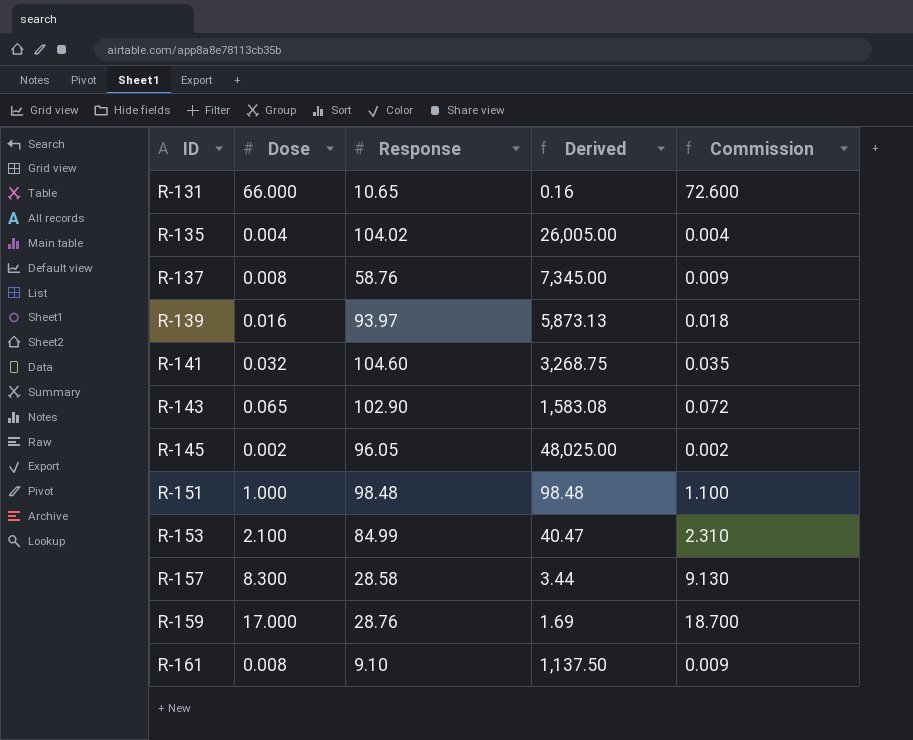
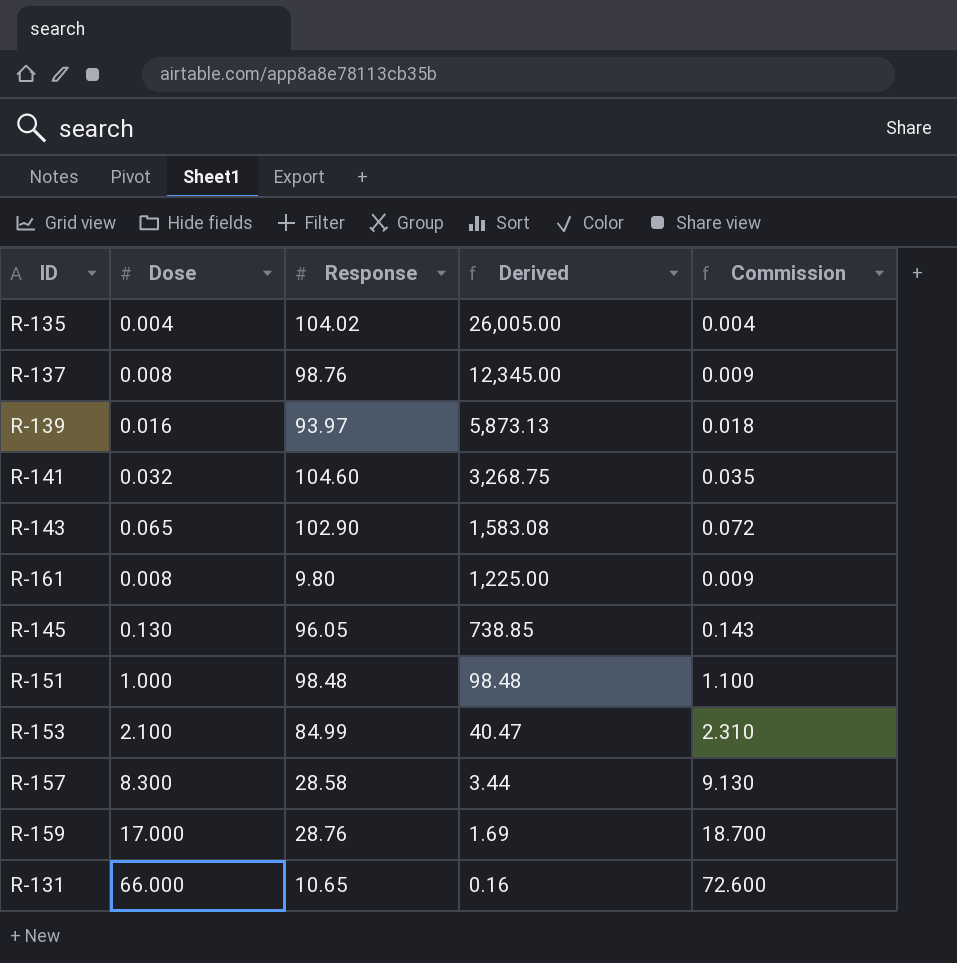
row order: ID ascending -> Derived descending
R-137 | Response: 58.76 -> 98.76
R-137 | Derived: 7,345.00 -> 12,345.00
R-161 | Response: 9.10 -> 9.80
R-161 | Derived: 1,137.50 -> 1,225.00
R-145 | Dose: 0.002 -> 0.130
R-145 | Derived: 48,025.00 -> 738.85
R-145 | Commission: 0.002 -> 0.143

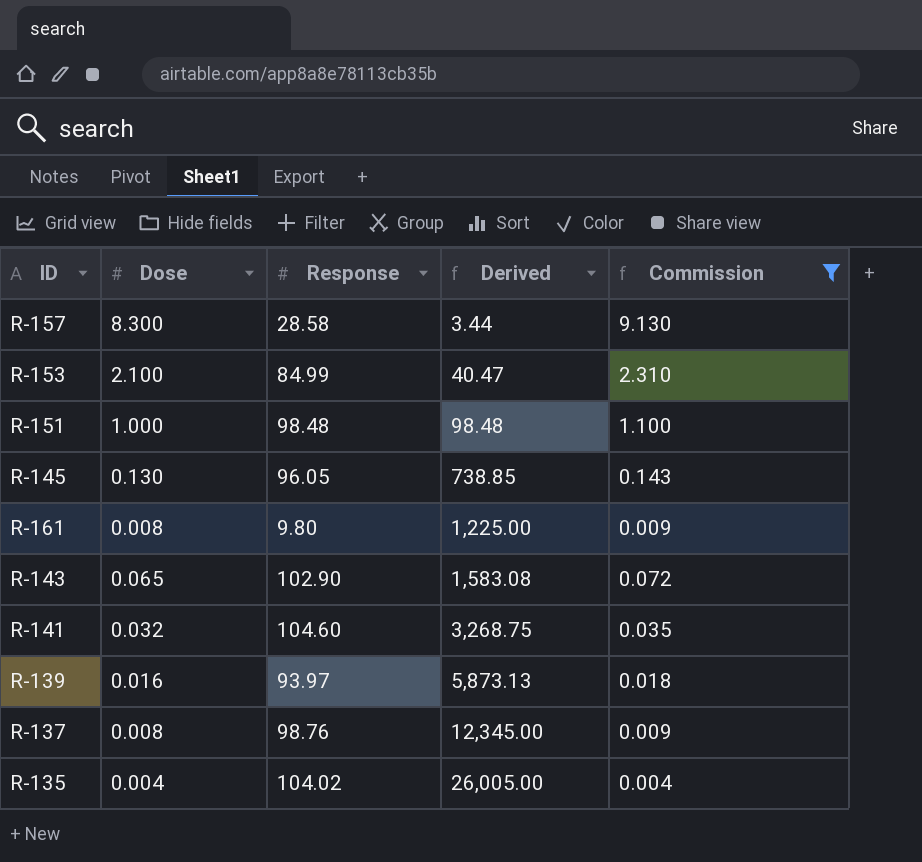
filter: none -> Commission <= 9.130
row order: Derived descending -> Derived ascending

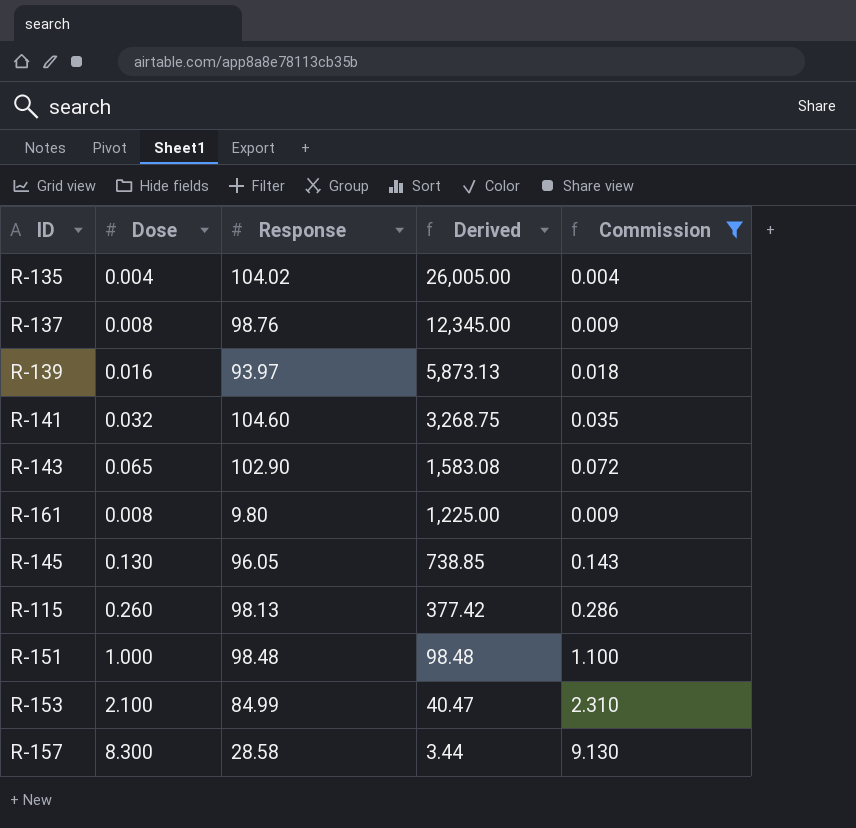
row order: Derived ascending -> Derived descending
row R-115: none -> 0.260 | 98.13 | 377.42 | 0.286

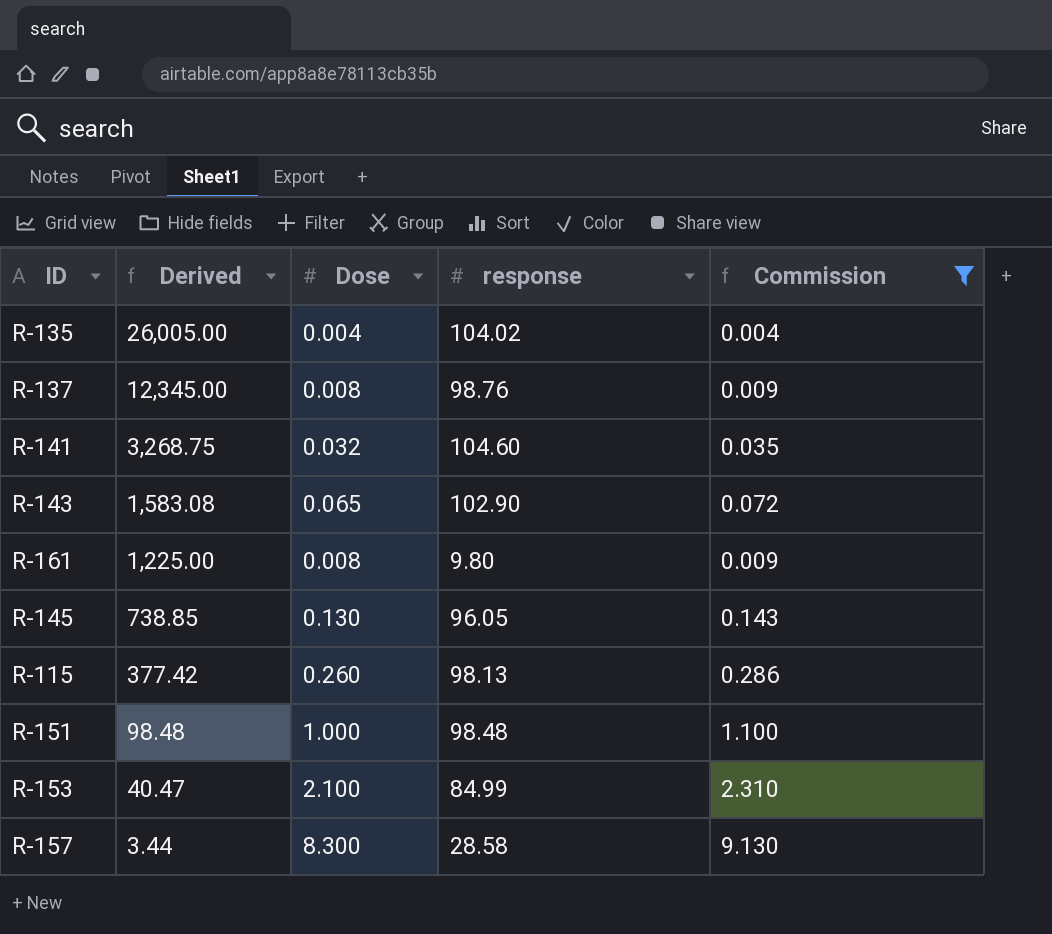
column Derived | position: 4 -> 2
column name: Response -> response
row R-139: 0.016 | 93.97 | 5,873.13 | 0.018 -> none

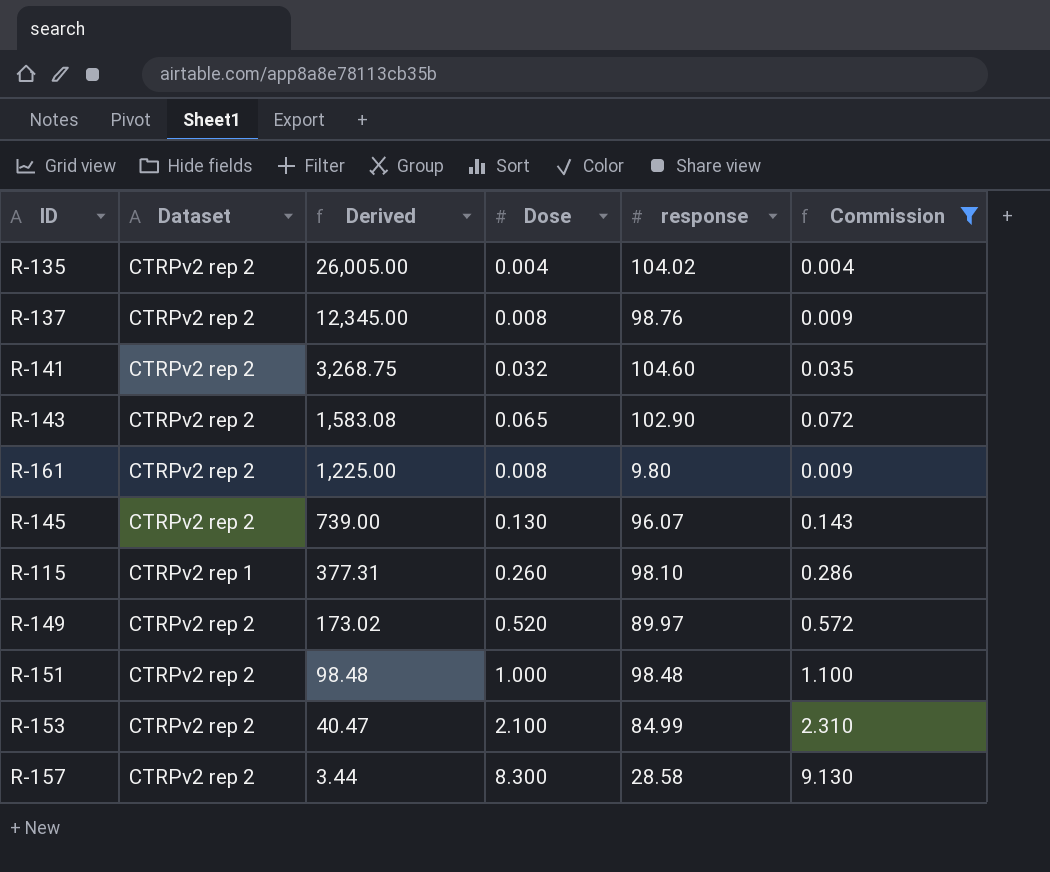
column Dataset | position: none -> 2
R-145 | Derived: 738.85 -> 739.00
R-145 | response: 96.05 -> 96.07
R-115 | Derived: 377.42 -> 377.31
R-115 | response: 98.13 -> 98.10
row R-149: none -> CTRPv2 rep 2 | 173.02 | 0.520 | 89.97 | 0.572

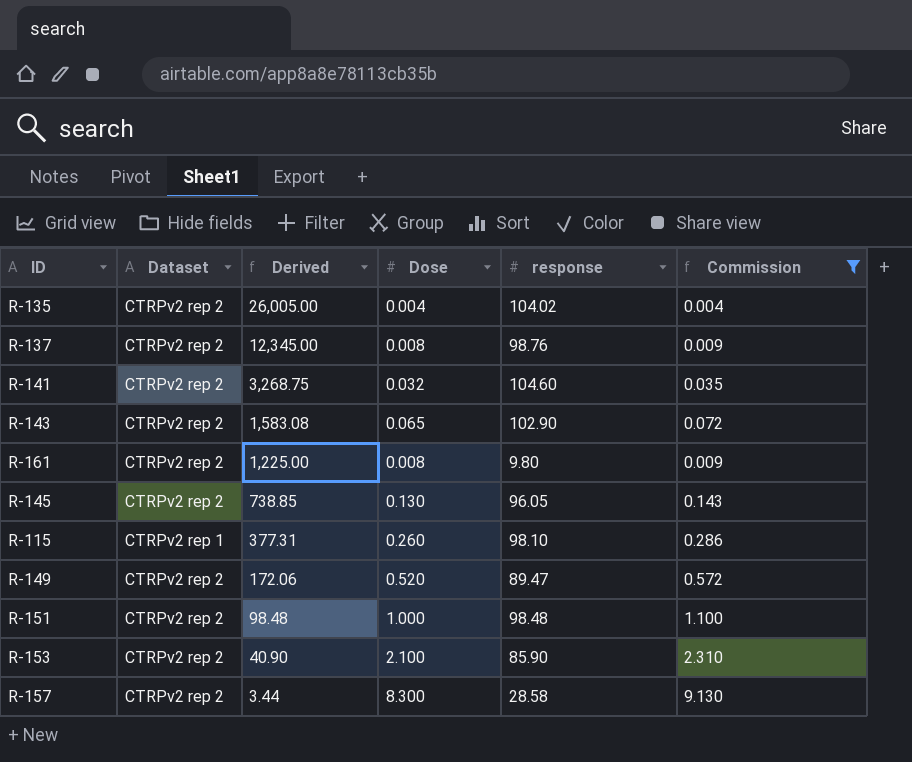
R-145 | Derived: 739.00 -> 738.85
R-145 | response: 96.07 -> 96.05
R-149 | Derived: 173.02 -> 172.06
R-149 | response: 89.97 -> 89.47
R-153 | Derived: 40.47 -> 40.90
R-153 | response: 84.99 -> 85.90

